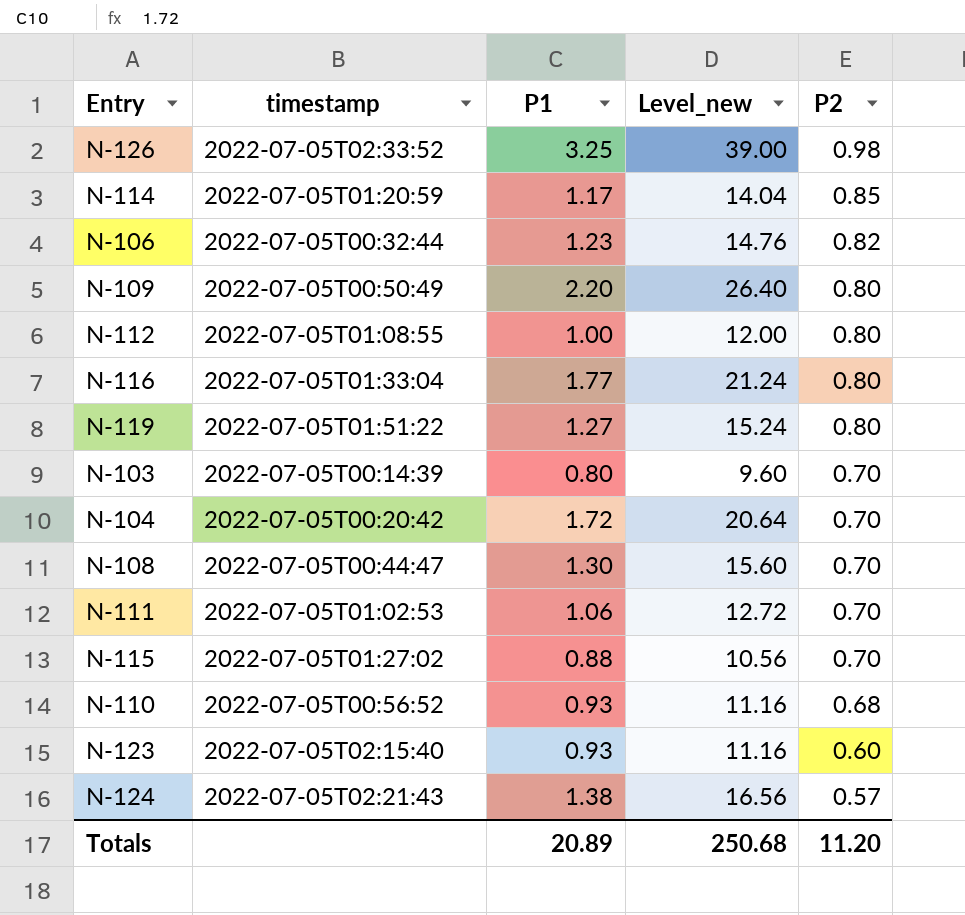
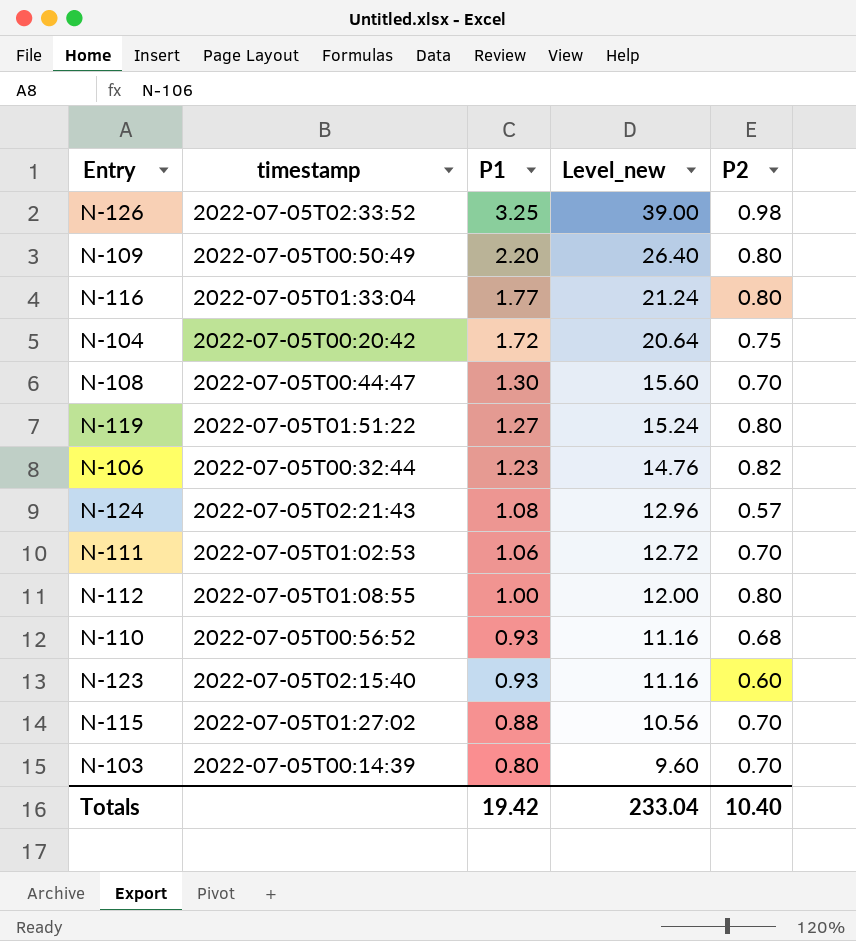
row order: P2 descending -> P1 descending
row N-114: 2022-07-05T01:20:59 | 1.17 | 14.04 | 0.85 -> none
N-104 | P2: 0.70 -> 0.75
N-124 | P1: 1.38 -> 1.08
N-124 | Level_new: 16.56 -> 12.96
Totals | P1: 20.89 -> 19.42
Totals | Level_new: 250.68 -> 233.04
Totals | P2: 11.20 -> 10.40

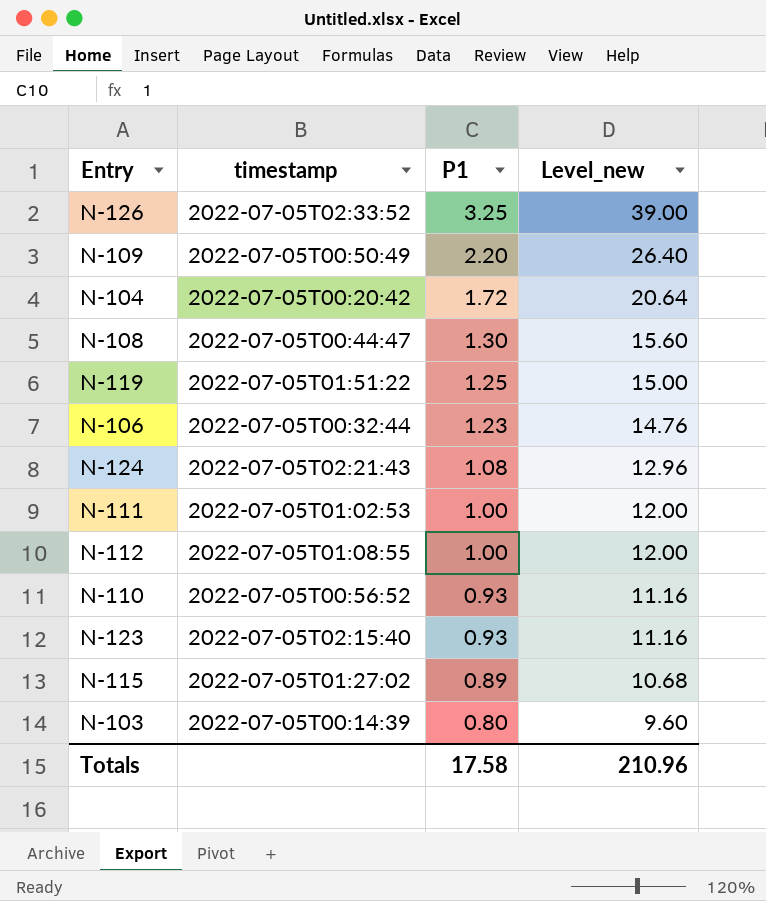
column P2 | position: 5 -> none
row N-116: 2022-07-05T01:33:04 | 1.77 | 21.24 | 0.80 -> none
N-119 | P1: 1.27 -> 1.25
N-119 | Level_new: 15.24 -> 15.00
N-111 | P1: 1.06 -> 1.00
N-111 | Level_new: 12.72 -> 12.00
N-115 | P1: 0.88 -> 0.89
N-115 | Level_new: 10.56 -> 10.68
Totals | P1: 19.42 -> 17.58
Totals | Level_new: 233.04 -> 210.96

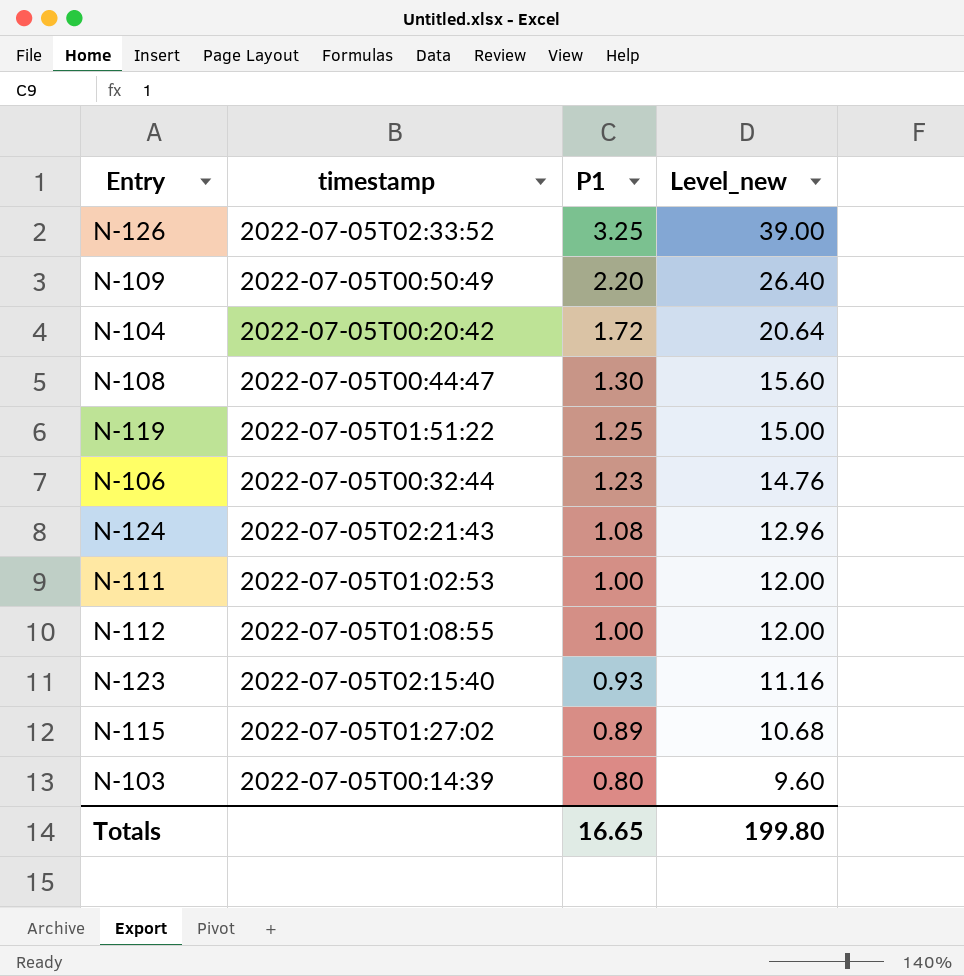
row N-110: 2022-07-05T00:56:52 | 0.93 | 11.16 -> none
Totals | P1: 17.58 -> 16.65
Totals | Level_new: 210.96 -> 199.80

